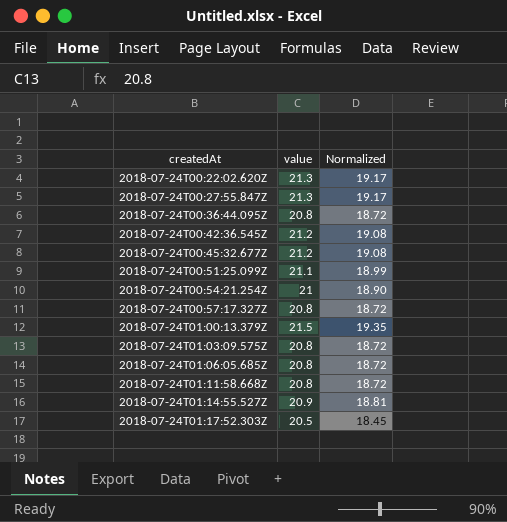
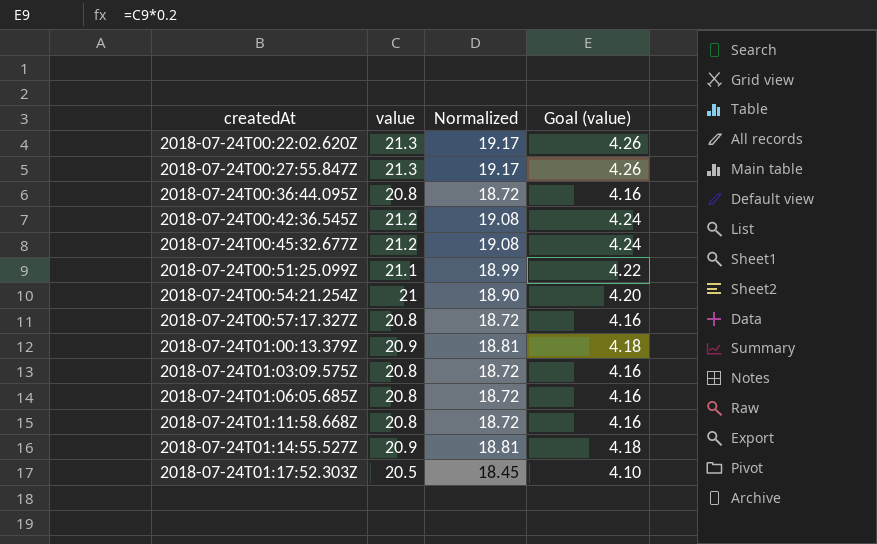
column Goal (value) | formula: none -> [value] * 0.2
2018-07-24T01:00:13.379Z | value: 21.5 -> 20.9
2018-07-24T01:00:13.379Z | Normalized: 19.35 -> 18.81

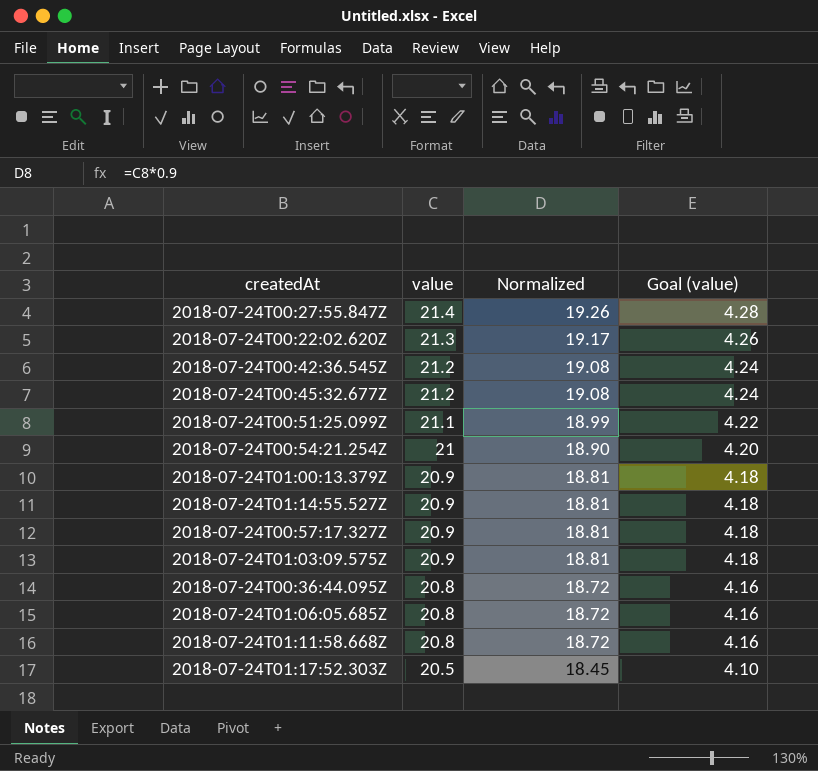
row order: createdAt ascending -> value descending
2018-07-24T00:27:55.847Z | value: 21.3 -> 21.4
2018-07-24T00:27:55.847Z | Normalized: 19.17 -> 19.26
2018-07-24T00:27:55.847Z | Goal (value): 4.26 -> 4.28
2018-07-24T00:57:17.327Z | value: 20.8 -> 20.9
2018-07-24T00:57:17.327Z | Normalized: 18.72 -> 18.81
2018-07-24T00:57:17.327Z | Goal (value): 4.16 -> 4.18
2018-07-24T01:03:09.575Z | value: 20.8 -> 20.9
2018-07-24T01:03:09.575Z | Normalized: 18.72 -> 18.81
2018-07-24T01:03:09.575Z | Goal (value): 4.16 -> 4.18

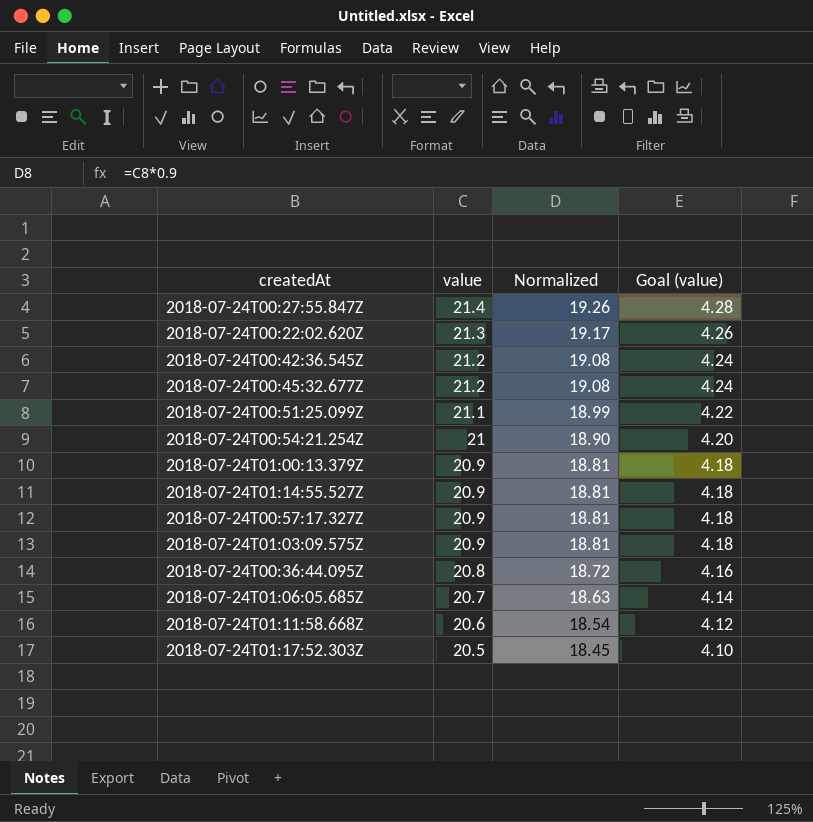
2018-07-24T01:06:05.685Z | value: 20.8 -> 20.7
2018-07-24T01:06:05.685Z | Normalized: 18.72 -> 18.63
2018-07-24T01:06:05.685Z | Goal (value): 4.16 -> 4.14
2018-07-24T01:11:58.668Z | value: 20.8 -> 20.6
2018-07-24T01:11:58.668Z | Normalized: 18.72 -> 18.54
2018-07-24T01:11:58.668Z | Goal (value): 4.16 -> 4.12

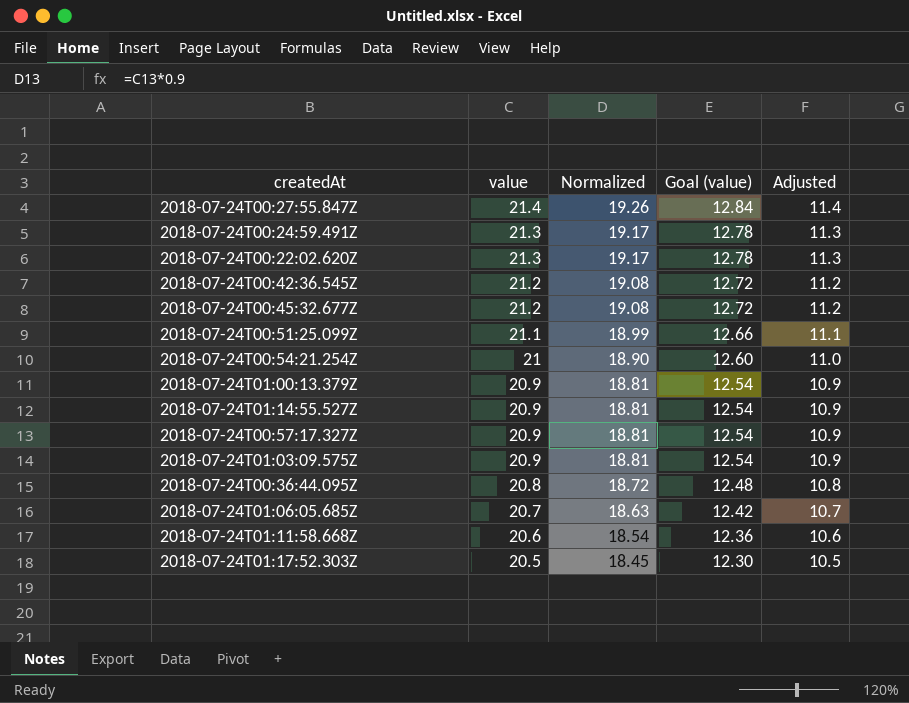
column Goal (value) | formula: [value] * 0.2 -> [value] * 0.6
column Adjusted | formula: none -> [value] - 10
row 2018-07-24T00:24:59.491Z: none -> 21.3 | 19.17 | 12.78 | 11.3

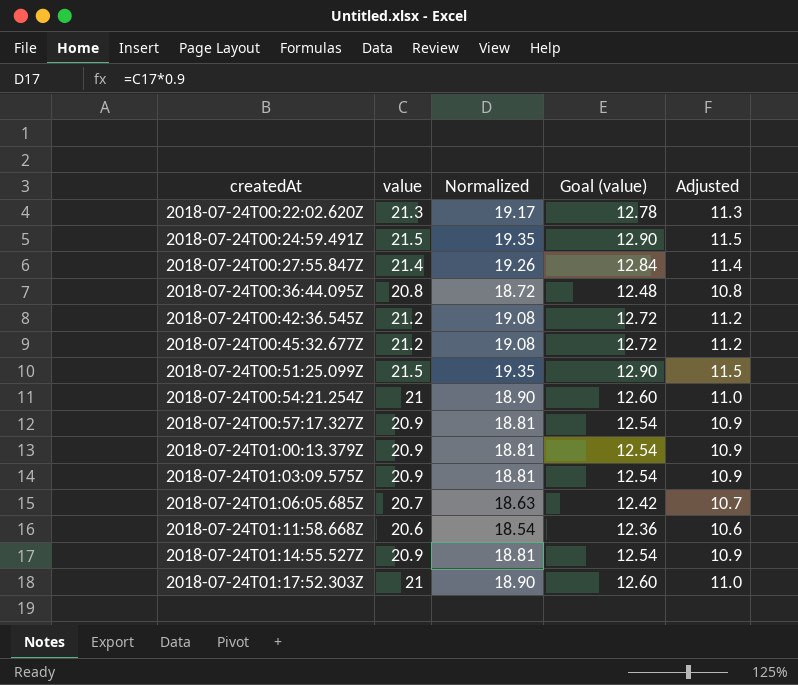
row order: value descending -> createdAt ascending
2018-07-24T00:24:59.491Z | value: 21.3 -> 21.5
2018-07-24T00:24:59.491Z | Normalized: 19.17 -> 19.35
2018-07-24T00:24:59.491Z | Goal (value): 12.78 -> 12.90
2018-07-24T00:24:59.491Z | Adjusted: 11.3 -> 11.5
2018-07-24T00:51:25.099Z | value: 21.1 -> 21.5
2018-07-24T00:51:25.099Z | Normalized: 18.99 -> 19.35
2018-07-24T00:51:25.099Z | Goal (value): 12.66 -> 12.90
2018-07-24T00:51:25.099Z | Adjusted: 11.1 -> 11.5
2018-07-24T01:17:52.303Z | value: 20.5 -> 21
2018-07-24T01:17:52.303Z | Normalized: 18.45 -> 18.90
2018-07-24T01:17:52.303Z | Goal (value): 12.30 -> 12.60
2018-07-24T01:17:52.303Z | Adjusted: 10.5 -> 11.0

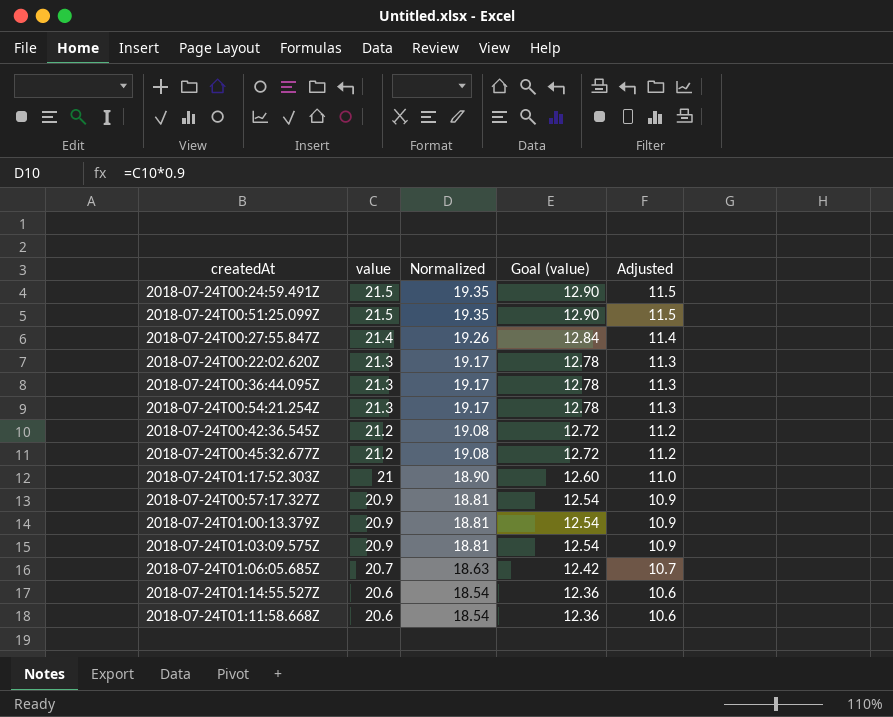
row order: createdAt ascending -> value descending
2018-07-24T00:36:44.095Z | value: 20.8 -> 21.3
2018-07-24T00:36:44.095Z | Normalized: 18.72 -> 19.17
2018-07-24T00:36:44.095Z | Goal (value): 12.48 -> 12.78
2018-07-24T00:36:44.095Z | Adjusted: 10.8 -> 11.3
2018-07-24T00:54:21.254Z | value: 21 -> 21.3
2018-07-24T00:54:21.254Z | Normalized: 18.90 -> 19.17
2018-07-24T00:54:21.254Z | Goal (value): 12.60 -> 12.78
2018-07-24T00:54:21.254Z | Adjusted: 11.0 -> 11.3
2018-07-24T01:14:55.527Z | value: 20.9 -> 20.6
2018-07-24T01:14:55.527Z | Normalized: 18.81 -> 18.54
2018-07-24T01:14:55.527Z | Goal (value): 12.54 -> 12.36
2018-07-24T01:14:55.527Z | Adjusted: 10.9 -> 10.6

